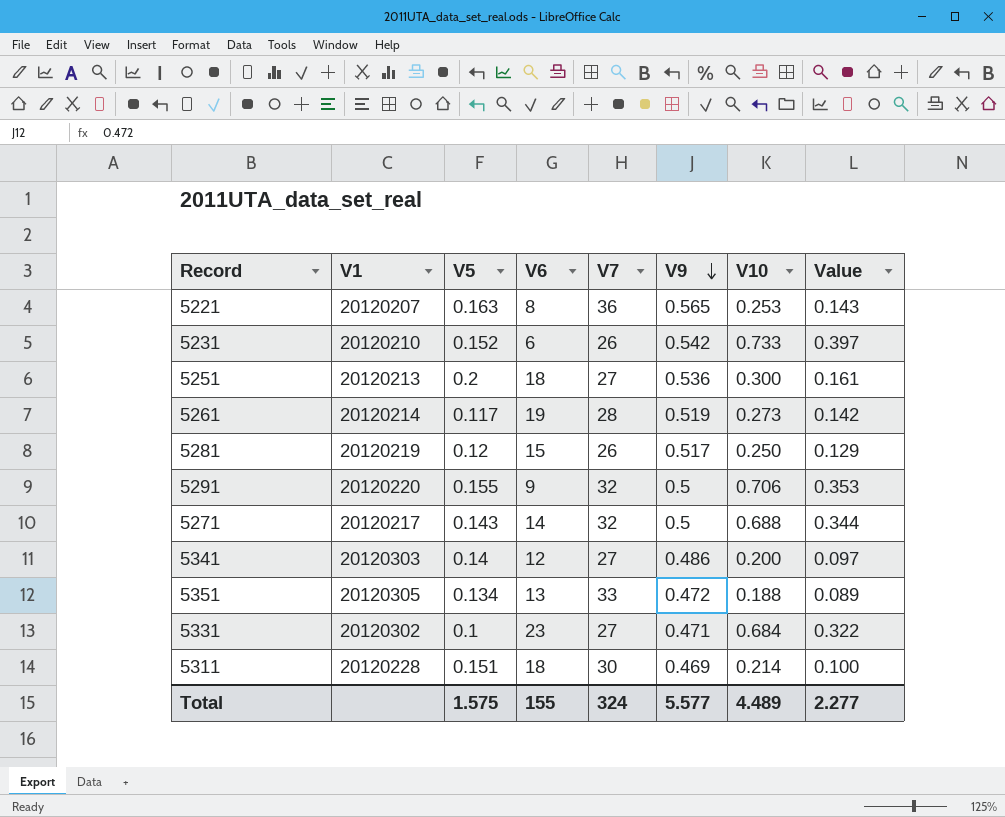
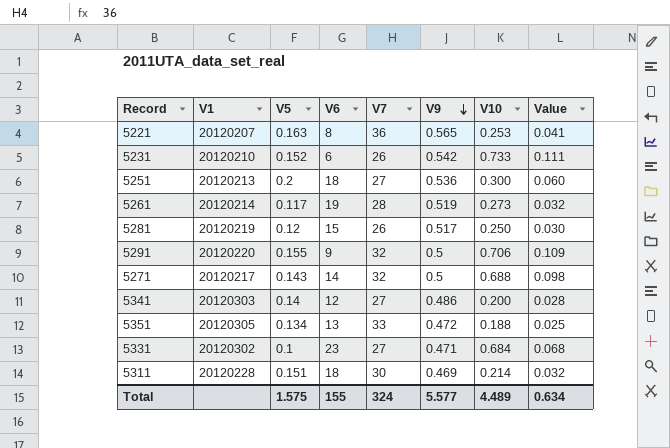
column Value | formula: [V9] * [V10] -> [V5] * [V10]
Total | Value: 2.277 -> 0.634

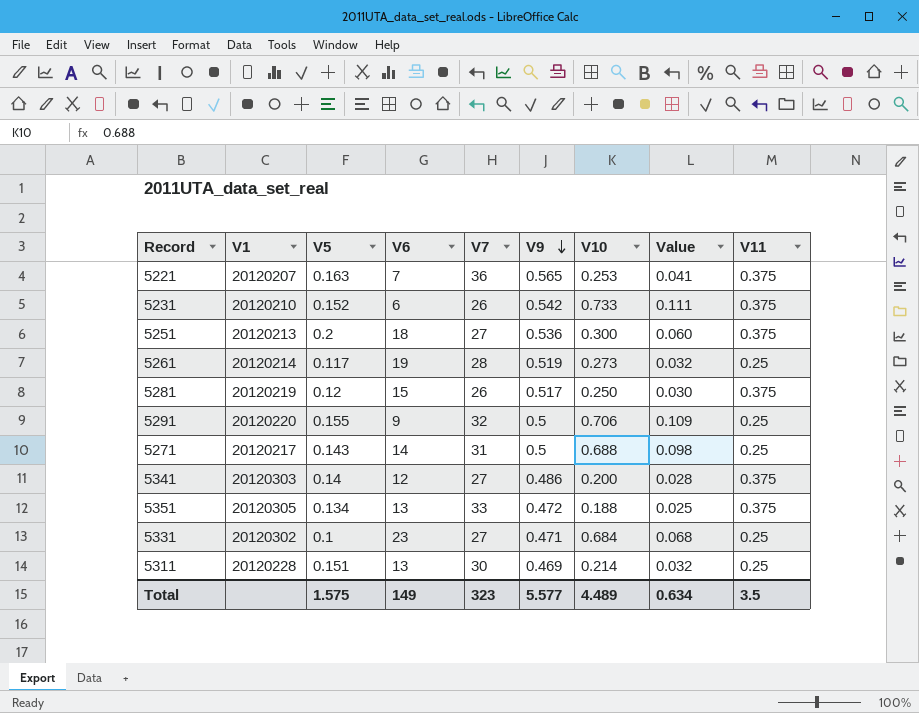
column V11 | position: none -> 9
5221 | V6: 8 -> 7
5271 | V7: 32 -> 31
5311 | V6: 18 -> 13
Total | V6: 155 -> 149
Total | V7: 324 -> 323

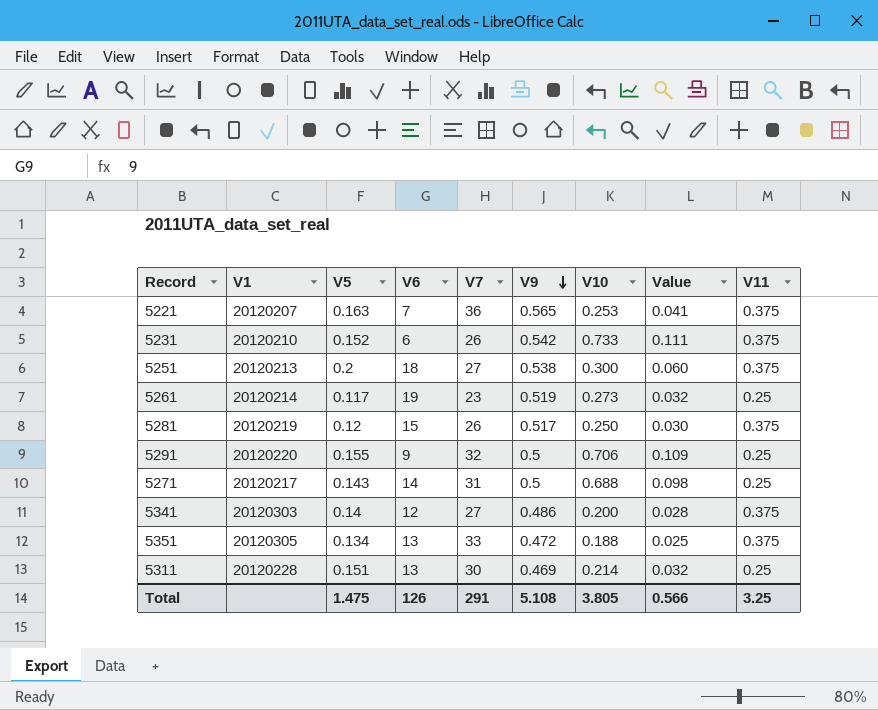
row 5331: 20120302 | 0.1 | 23 | 27 | 0.471 | 0.684 | 0.068 | 0.25 -> none
5251 | V9: 0.536 -> 0.538
5261 | V7: 28 -> 23
Total | V5: 1.575 -> 1.475
Total | V6: 149 -> 126
Total | V7: 323 -> 291
Total | V9: 5.577 -> 5.108
Total | V10: 4.489 -> 3.805
Total | Value: 0.634 -> 0.566
Total | V11: 3.5 -> 3.25

